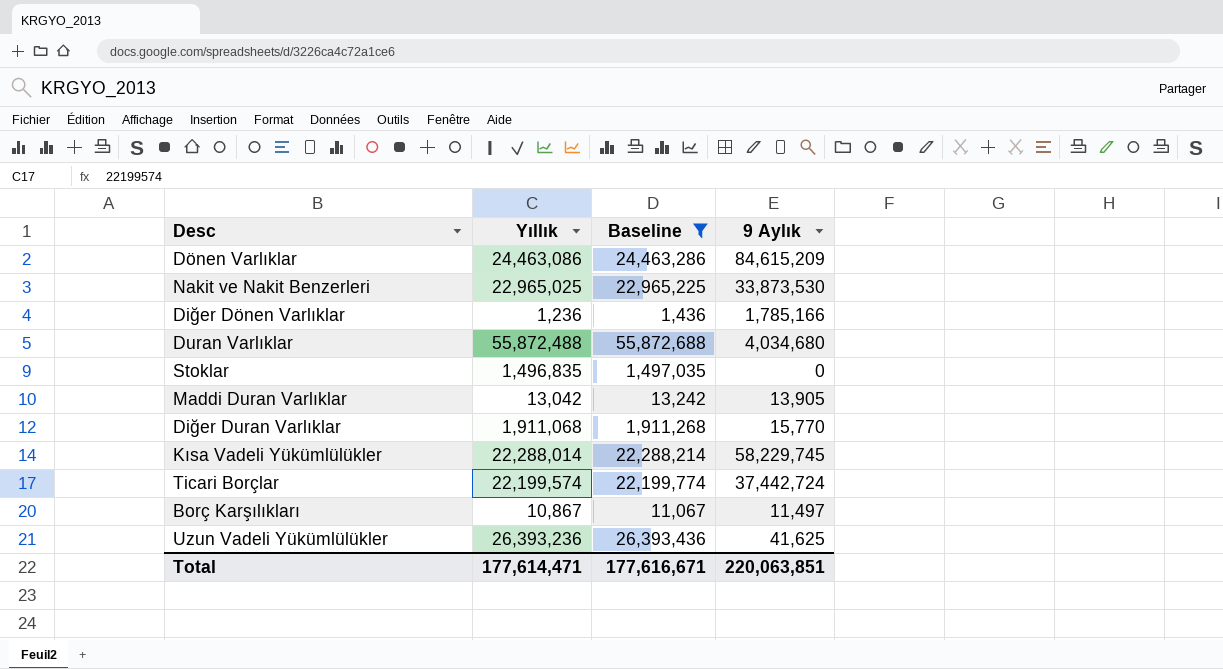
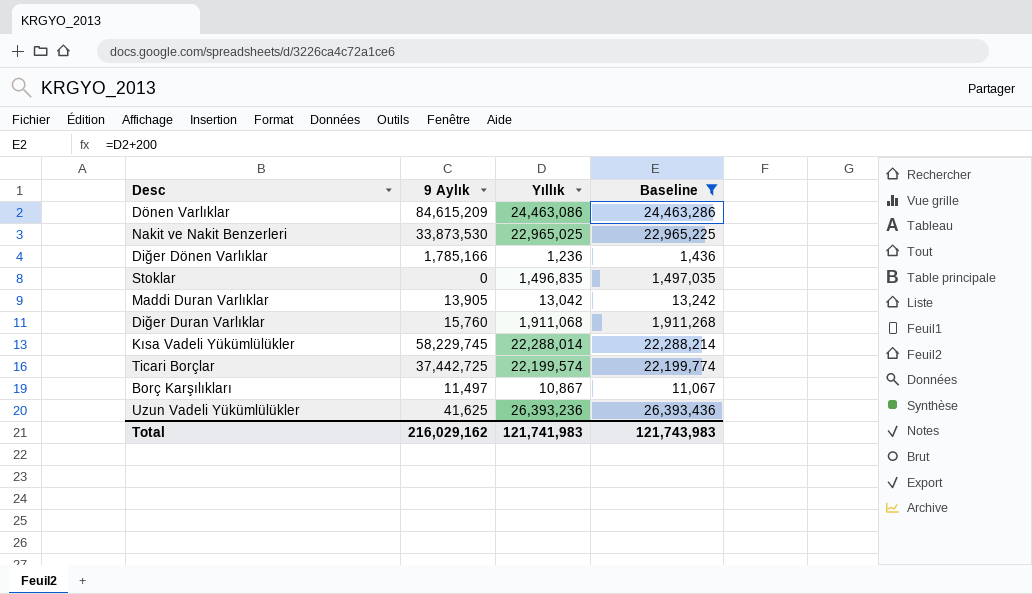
column 9 Aylık | position: 4 -> 2
row Duran Varlıklar: 55,872,488 | 55,872,688 | 4,034,680 -> none
Diğer Duran Varlıklar | 9 Aylık: 15,770 -> 15,760
Ticari Borçlar | 9 Aylık: 37,442,724 -> 37,442,725
Total | 9 Aylık: 220,063,851 -> 216,029,162
Total | Yıllık: 177,614,471 -> 121,741,983
Total | Baseline: 177,616,671 -> 121,743,983

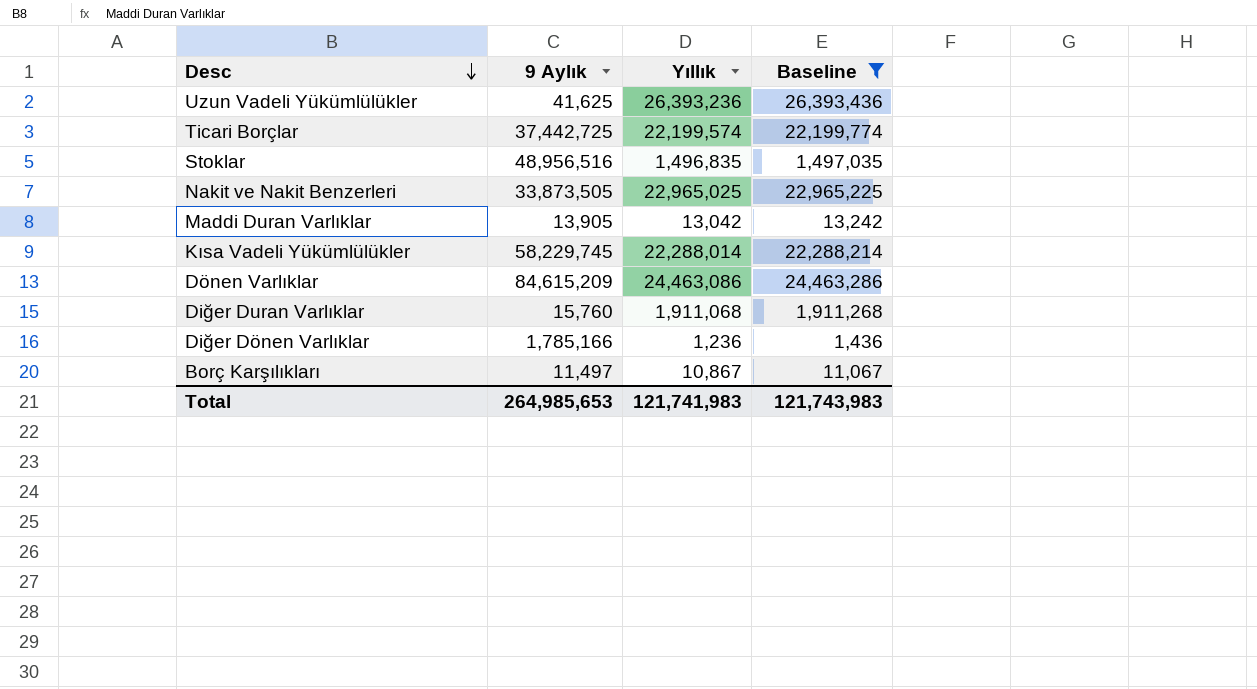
row order: none -> Desc descending
Stoklar | 9 Aylık: 0 -> 48,956,516
Nakit ve Nakit Benzerleri | 9 Aylık: 33,873,530 -> 33,873,505
Total | 9 Aylık: 216,029,162 -> 264,985,653

